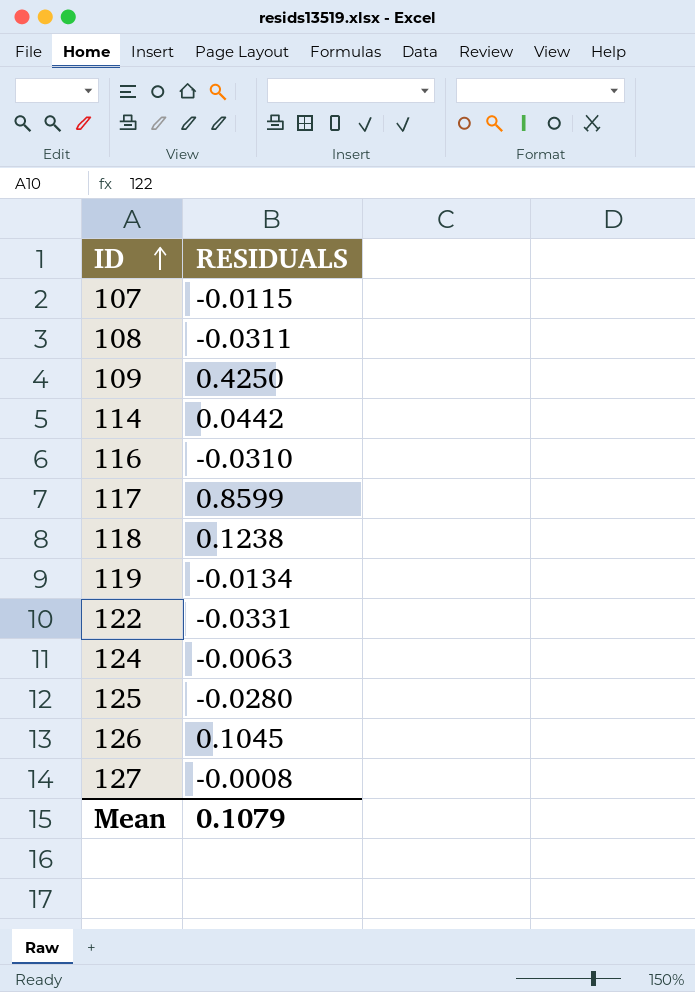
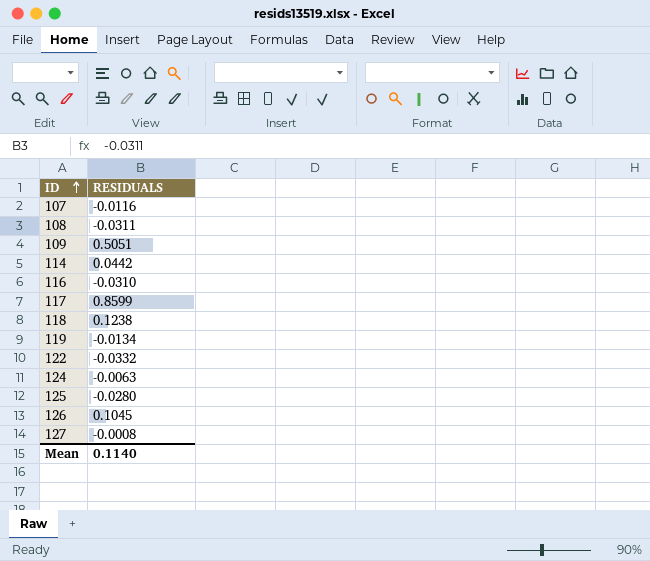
107 | RESIDUALS: -0.0115 -> -0.0116
109 | RESIDUALS: 0.4250 -> 0.5051
122 | RESIDUALS: -0.0331 -> -0.0332
Mean | RESIDUALS: 0.1079 -> 0.1140

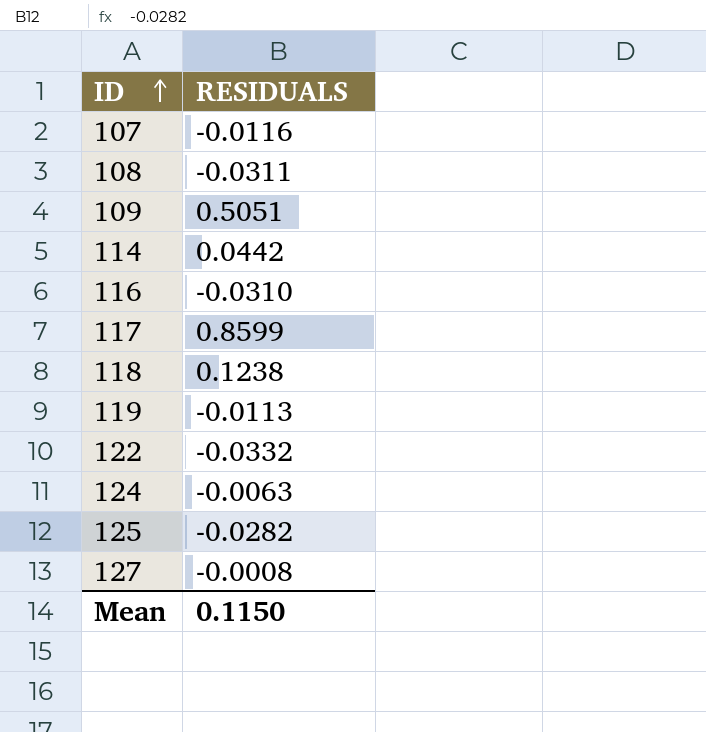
row 126: 0.1045 -> none
119 | RESIDUALS: -0.0134 -> -0.0113
125 | RESIDUALS: -0.0280 -> -0.0282
Mean | RESIDUALS: 0.1140 -> 0.1150

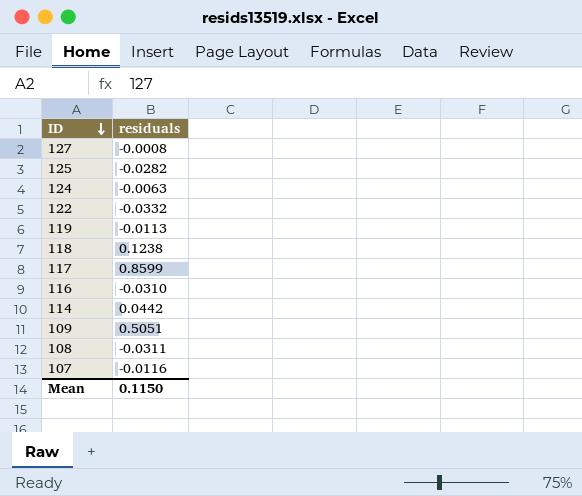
row order: ID ascending -> ID descending
column name: RESIDUALS -> residuals

